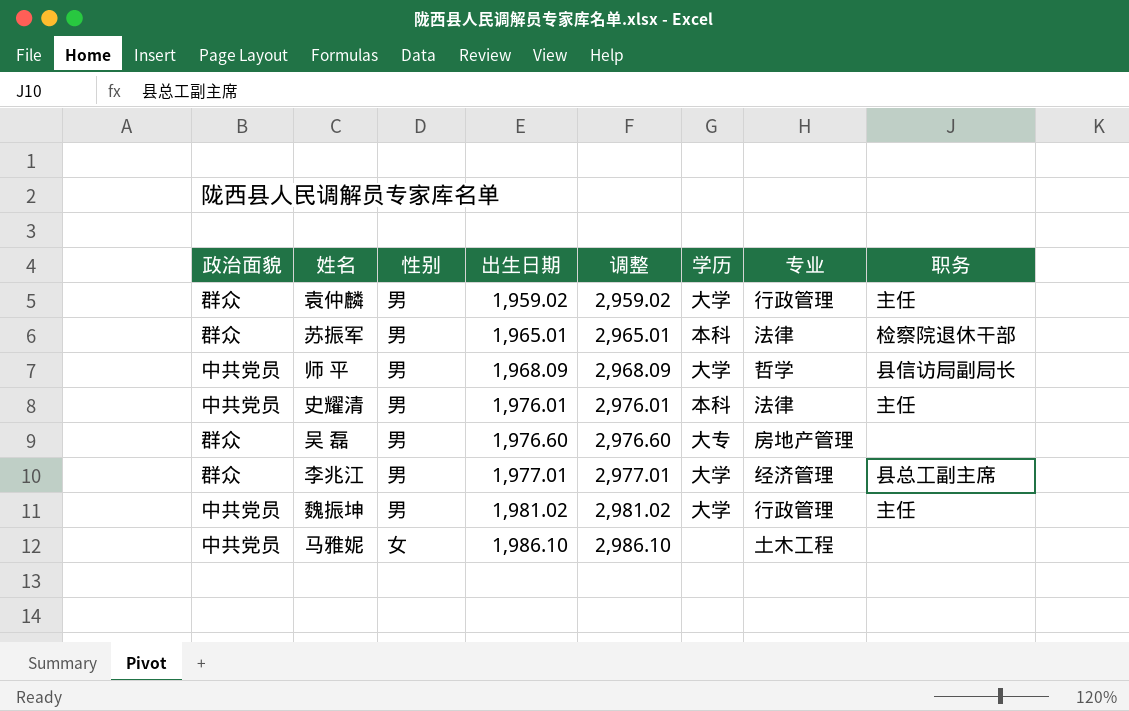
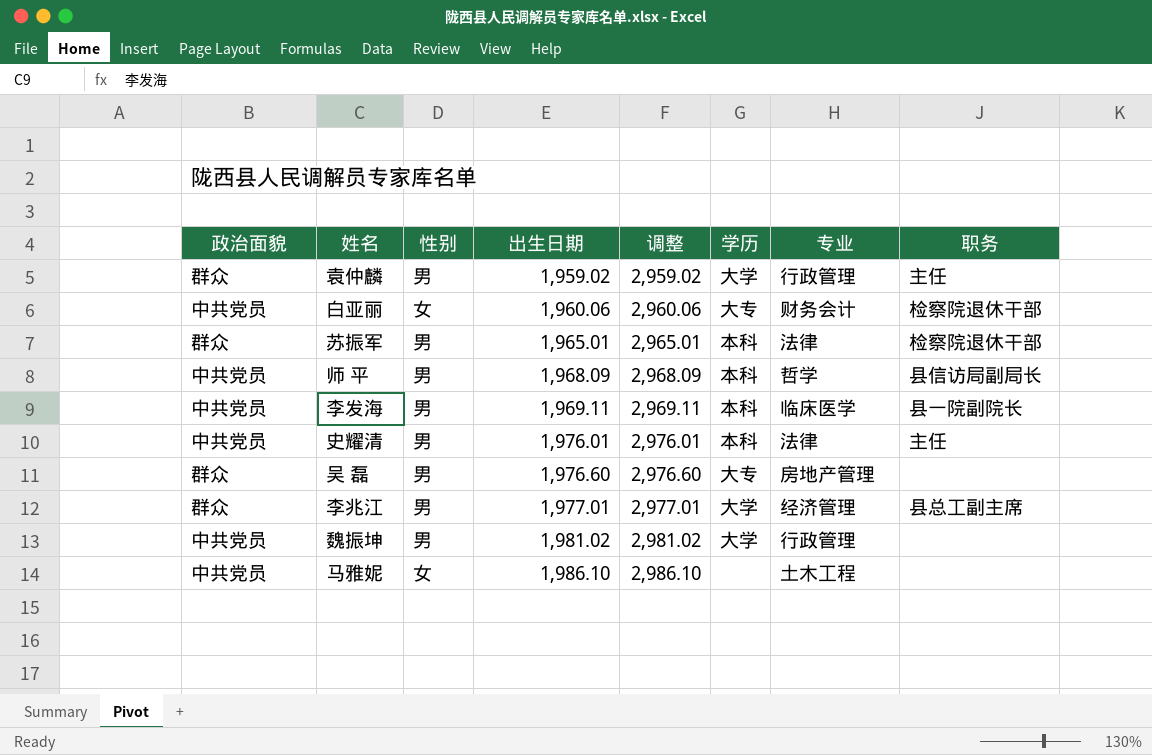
row 白亚丽: none -> 中共党员 | 女 | 1,960.06 | 2,960.06 | 大专 | 财务会计 | 检察院退休干部
师 平 | 学历: 大学 -> 本科
row 李发海: none -> 中共党员 | 男 | 1,969.11 | 2,969.11 | 本科 | 临床医学 | 县一院副院长
魏振坤 | 职务: 主任 -> none

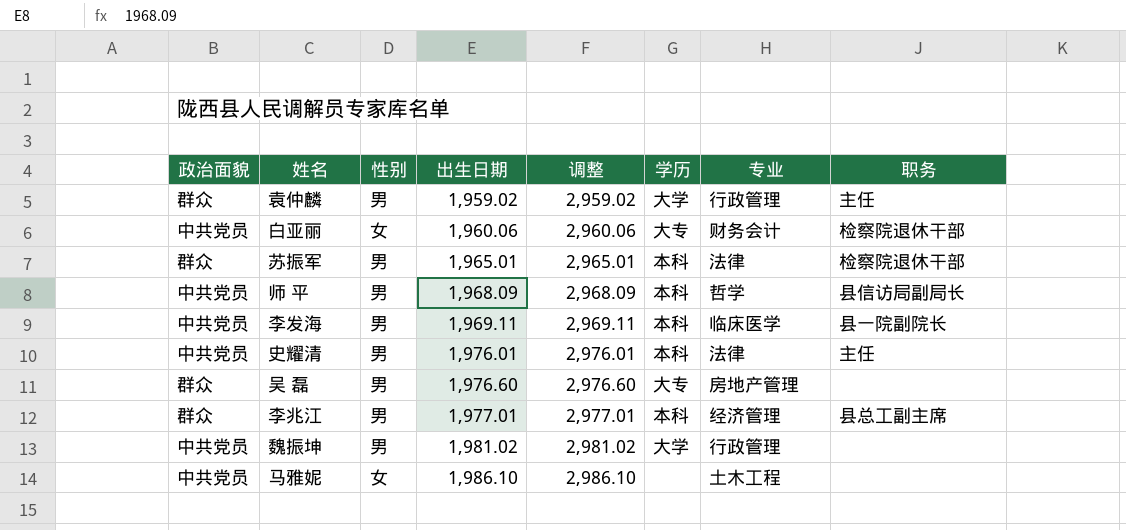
李兆江 | 学历: 大学 -> 本科

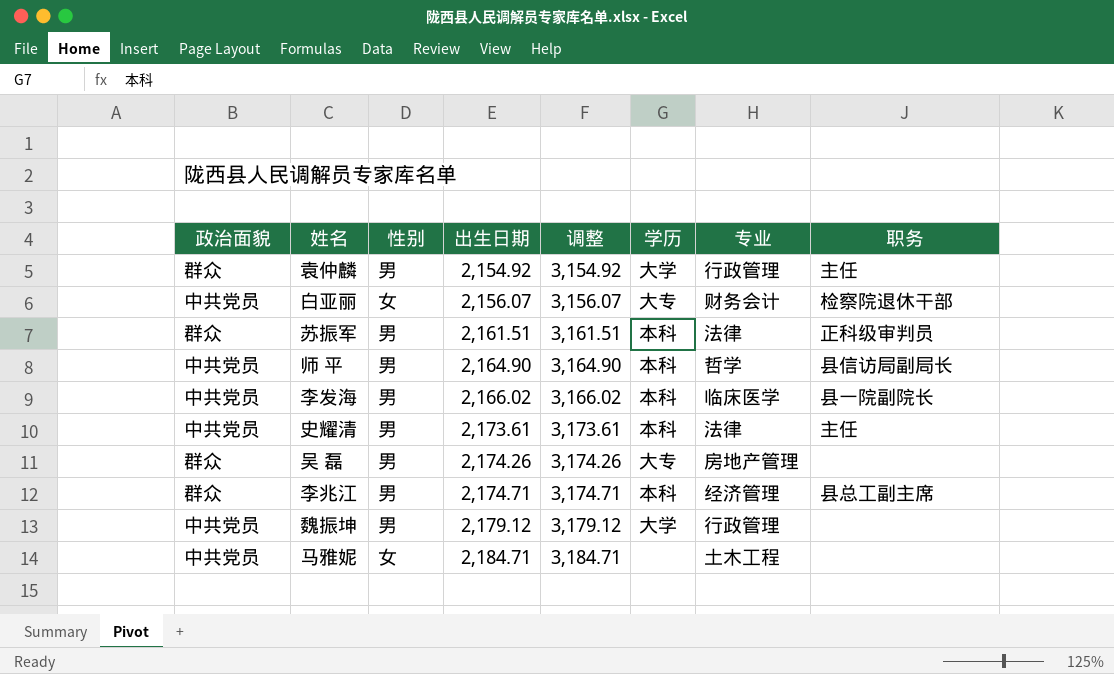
袁仲麟 | 出生日期: 1,959.02 -> 2,154.92
袁仲麟 | 调整: 2,959.02 -> 3,154.92
白亚丽 | 出生日期: 1,960.06 -> 2,156.07
白亚丽 | 调整: 2,960.06 -> 3,156.07
苏振军 | 出生日期: 1,965.01 -> 2,161.51
苏振军 | 调整: 2,965.01 -> 3,161.51
苏振军 | 职务: 检察院退休干部 -> 正科级审判员
师 平 | 出生日期: 1,968.09 -> 2,164.90
师 平 | 调整: 2,968.09 -> 3,164.90
李发海 | 出生日期: 1,969.11 -> 2,166.02
李发海 | 调整: 2,969.11 -> 3,166.02
史耀清 | 出生日期: 1,976.01 -> 2,173.61
史耀清 | 调整: 2,976.01 -> 3,173.61
吴 磊 | 出生日期: 1,976.60 -> 2,174.26
吴 磊 | 调整: 2,976.60 -> 3,174.26
李兆江 | 出生日期: 1,977.01 -> 2,174.71
李兆江 | 调整: 2,977.01 -> 3,174.71
魏振坤 | 出生日期: 1,981.02 -> 2,179.12
魏振坤 | 调整: 2,981.02 -> 3,179.12
马雅妮 | 出生日期: 1,986.10 -> 2,184.71
马雅妮 | 调整: 2,986.10 -> 3,184.71

